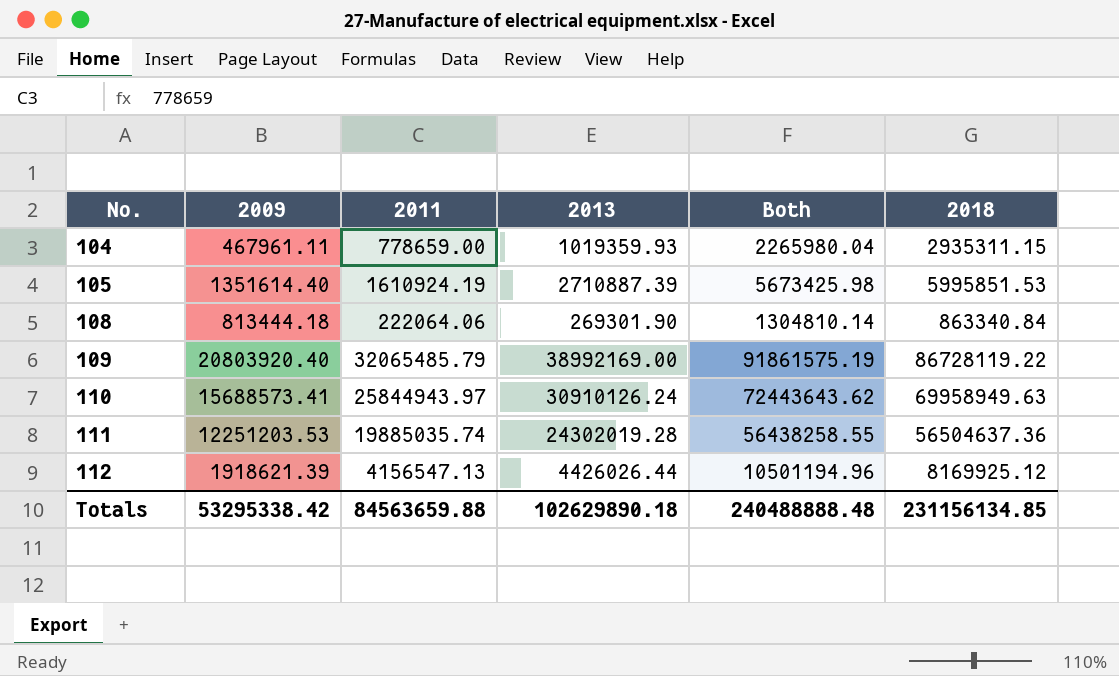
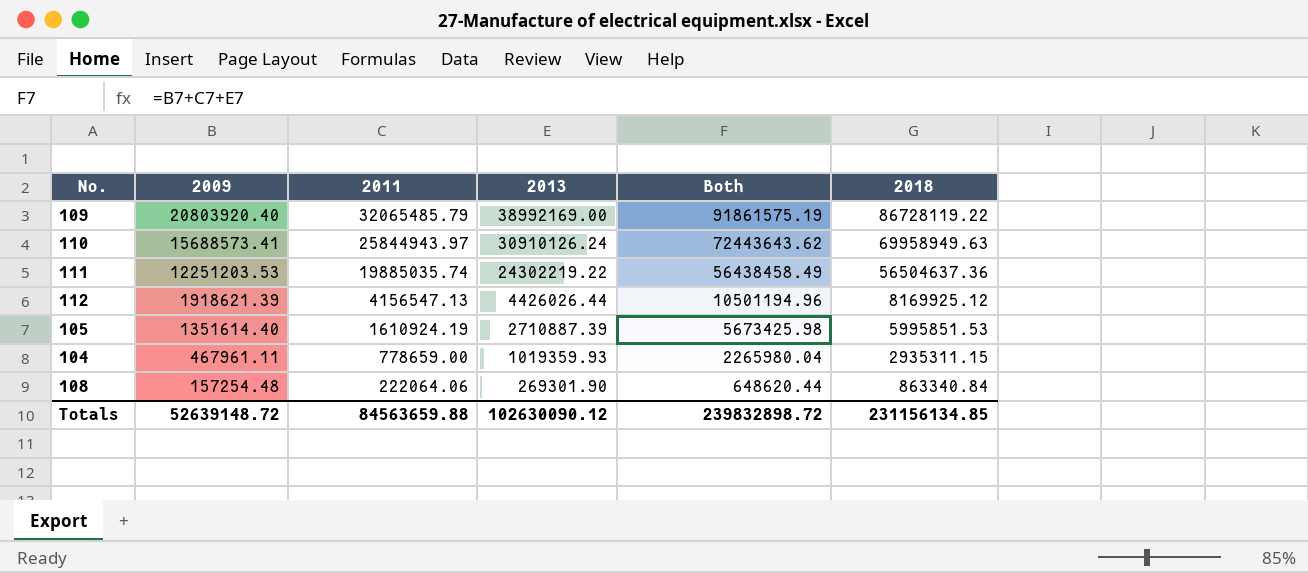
row order: No. ascending -> 2009 descending
111 | 2013: 24302019.28 -> 24302219.22
111 | Both: 56438258.55 -> 56438458.49
108 | 2009: 813444.18 -> 157254.48
108 | Both: 1304810.14 -> 648620.44
Totals | 2009: 53295338.42 -> 52639148.72
Totals | 2013: 102629890.18 -> 102630090.12
Totals | Both: 240488888.48 -> 239832898.72

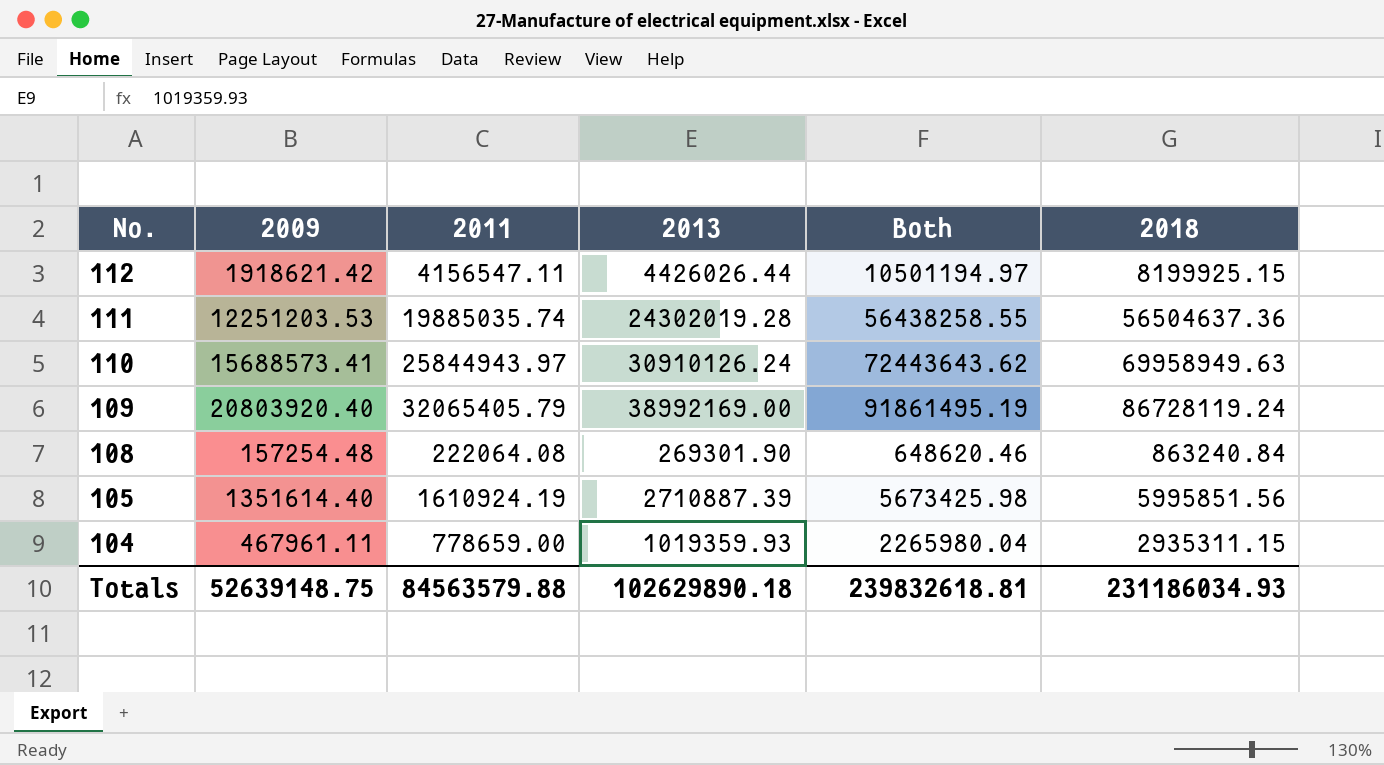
row order: 2009 descending -> No. descending
112 | 2009: 1918621.39 -> 1918621.42
112 | 2011: 4156547.13 -> 4156547.11
112 | Both: 10501194.96 -> 10501194.97
112 | 2018: 8169925.12 -> 8199925.15
111 | 2013: 24302219.22 -> 24302019.28
111 | Both: 56438458.49 -> 56438258.55
109 | 2011: 32065485.79 -> 32065405.79
109 | Both: 91861575.19 -> 91861495.19
109 | 2018: 86728119.22 -> 86728119.24
108 | 2011: 222064.06 -> 222064.08
108 | Both: 648620.44 -> 648620.46
108 | 2018: 863340.84 -> 863240.84
105 | 2018: 5995851.53 -> 5995851.56
Totals | 2009: 52639148.72 -> 52639148.75
Totals | 2011: 84563659.88 -> 84563579.88
Totals | 2013: 102630090.12 -> 102629890.18
Totals | Both: 239832898.72 -> 239832618.81
Totals | 2018: 231156134.85 -> 231186034.93

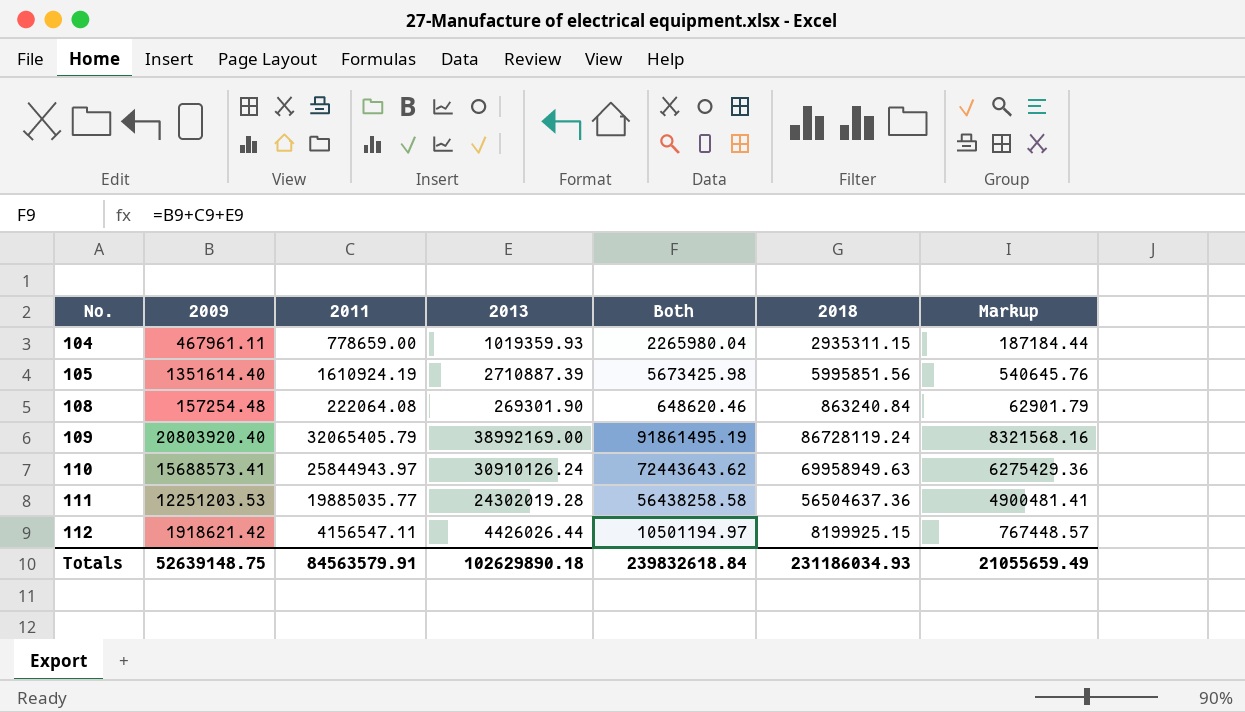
row order: No. descending -> No. ascending
column Markup | formula: none -> [2009] * 0.4
111 | 2011: 19885035.74 -> 19885035.77
111 | Both: 56438258.55 -> 56438258.58
Totals | 2011: 84563579.88 -> 84563579.91
Totals | Both: 239832618.81 -> 239832618.84

